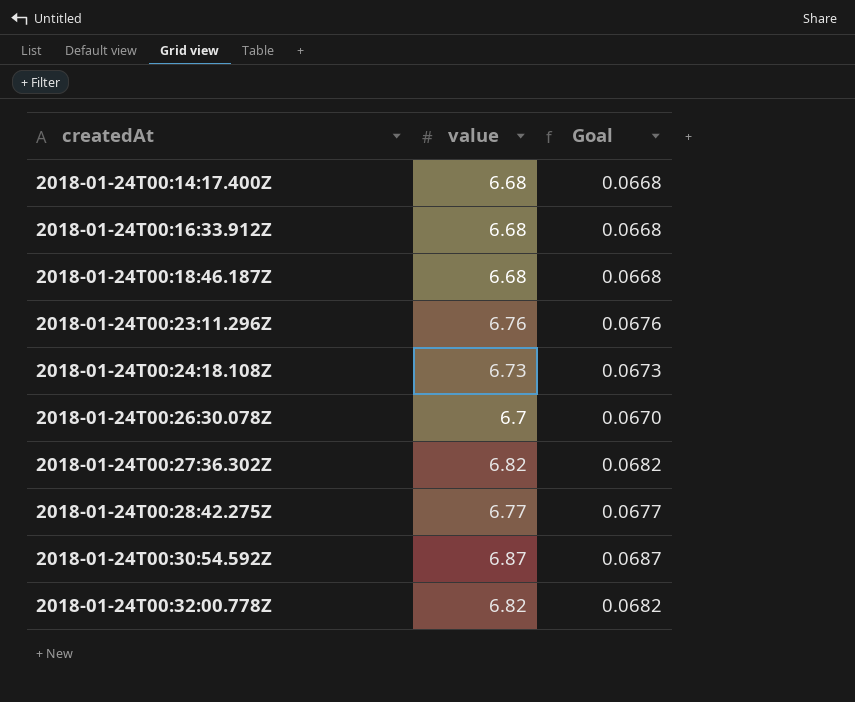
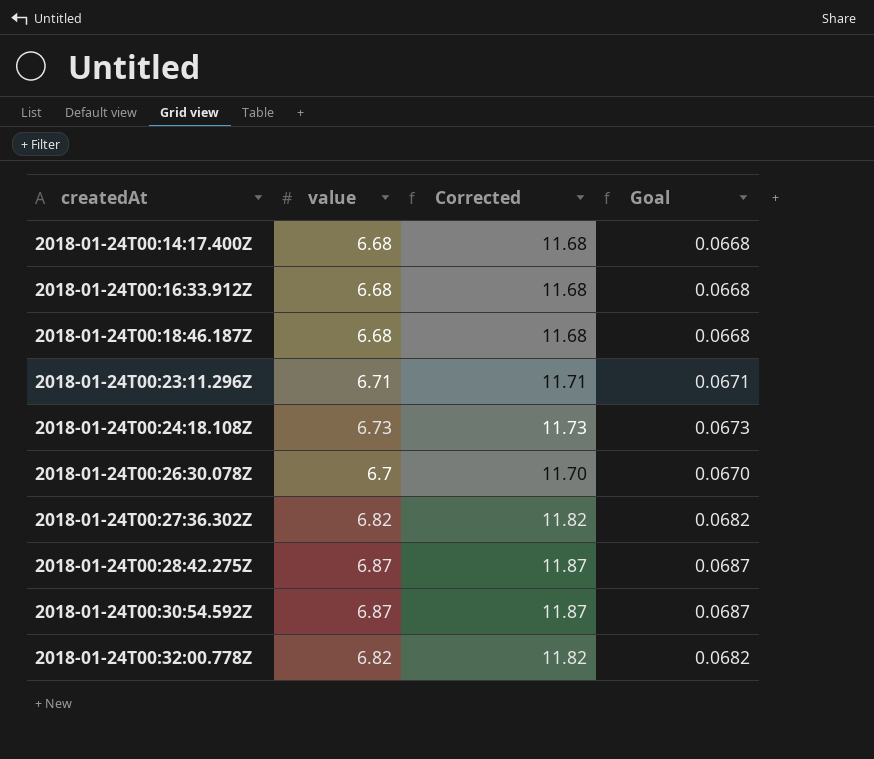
column Corrected | formula: none -> [value] + 5
2018-01-24T00:23:11.296Z | value: 6.76 -> 6.71
2018-01-24T00:23:11.296Z | Goal: 0.0676 -> 0.0671
2018-01-24T00:28:42.275Z | value: 6.77 -> 6.87
2018-01-24T00:28:42.275Z | Goal: 0.0677 -> 0.0687

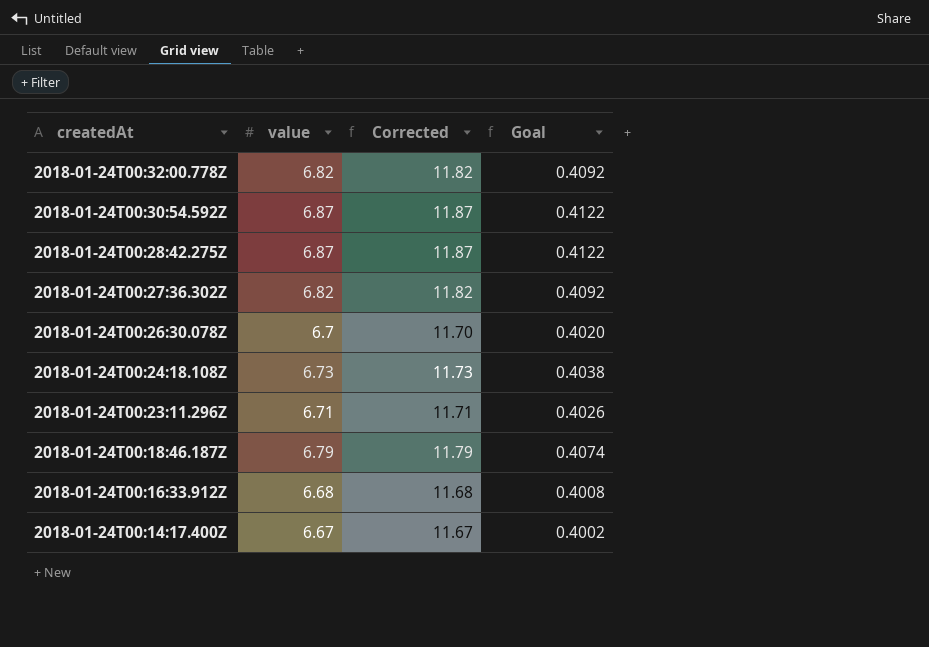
row order: createdAt ascending -> createdAt descending
column Goal | formula: [value] * 0.01 -> [value] * 0.06
2018-01-24T00:18:46.187Z | value: 6.68 -> 6.79
2018-01-24T00:18:46.187Z | Corrected: 11.68 -> 11.79
2018-01-24T00:14:17.400Z | value: 6.68 -> 6.67
2018-01-24T00:14:17.400Z | Corrected: 11.68 -> 11.67

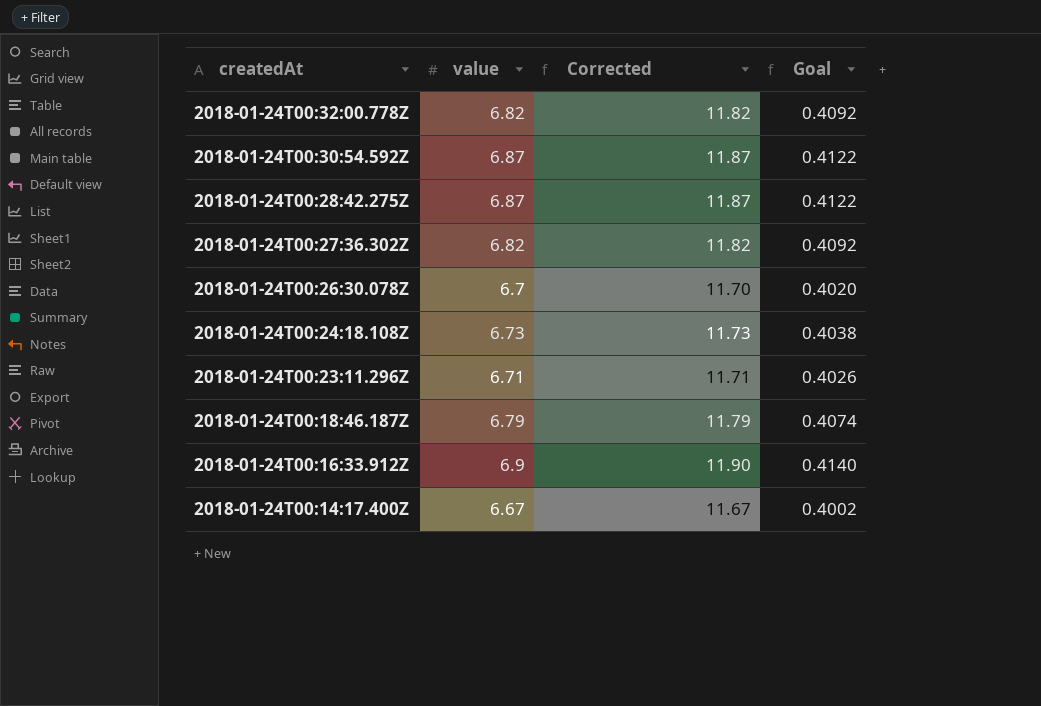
2018-01-24T00:16:33.912Z | value: 6.68 -> 6.9
2018-01-24T00:16:33.912Z | Corrected: 11.68 -> 11.90
2018-01-24T00:16:33.912Z | Goal: 0.4008 -> 0.4140

